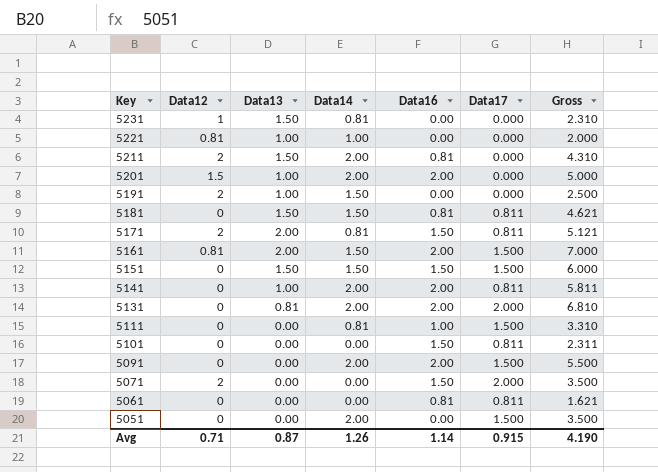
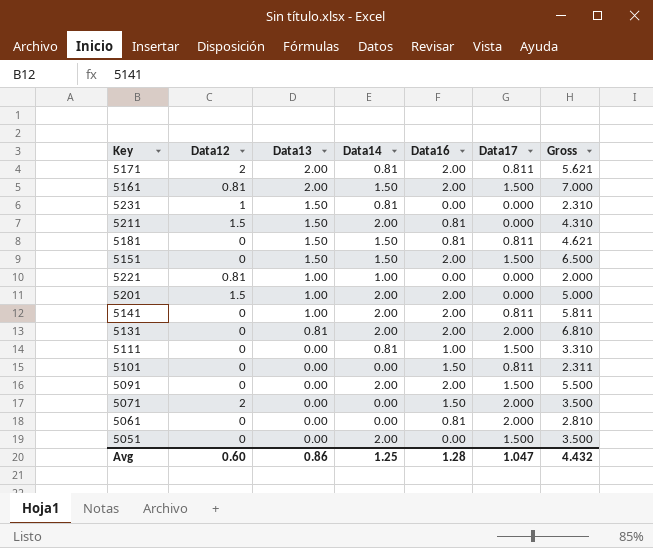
row order: Key descending -> Data13 descending
row 5191: 2 | 1.00 | 1.50 | 0.00 | 0.000 | 2.500 -> none
5171 | Data16: 1.50 -> 2.00
5171 | Gross: 5.121 -> 5.621
5211 | Data12: 2 -> 1.5
5151 | Data16: 1.50 -> 2.00
5151 | Gross: 6.000 -> 6.500
5061 | Data17: 0.811 -> 2.000
5061 | Gross: 1.621 -> 2.810
Avg | Data12: 0.71 -> 0.60
Avg | Data13: 0.87 -> 0.86
Avg | Data14: 1.26 -> 1.25
Avg | Data16: 1.14 -> 1.28
Avg | Data17: 0.915 -> 1.047
Avg | Gross: 4.190 -> 4.432

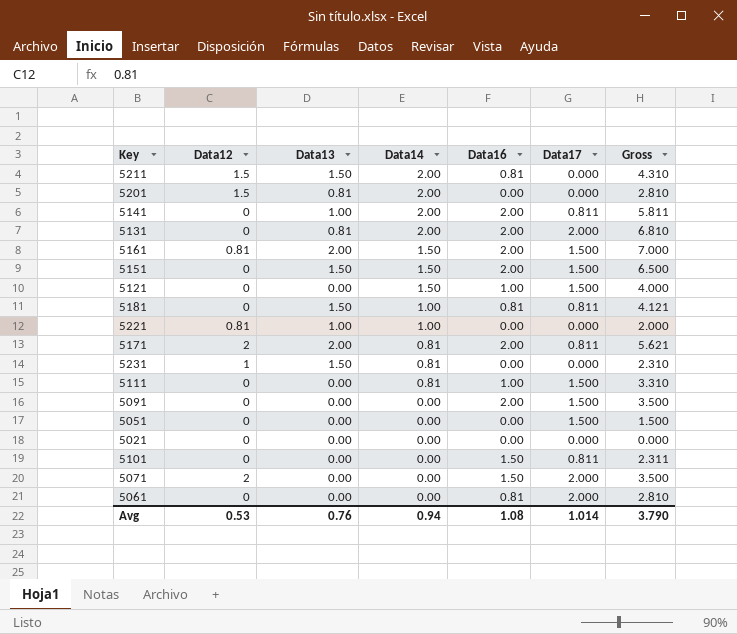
row order: Data13 descending -> Data14 descending
5201 | Data13: 1.00 -> 0.81
5201 | Data16: 2.00 -> 0.00
5201 | Gross: 5.000 -> 2.810
row 5121: none -> 0 | 0.00 | 1.50 | 1.00 | 1.500 | 4.000
5181 | Data14: 1.50 -> 1.00
5181 | Gross: 4.621 -> 4.121
5091 | Data14: 2.00 -> 0.00
5091 | Gross: 5.500 -> 3.500
5051 | Data14: 2.00 -> 0.00
5051 | Gross: 3.500 -> 1.500
row 5021: none -> 0 | 0.00 | 0.00 | 0.00 | 0.000 | 0.000
Avg | Data12: 0.60 -> 0.53
Avg | Data13: 0.86 -> 0.76
Avg | Data14: 1.25 -> 0.94
Avg | Data16: 1.28 -> 1.08
Avg | Data17: 1.047 -> 1.014
Avg | Gross: 4.432 -> 3.790

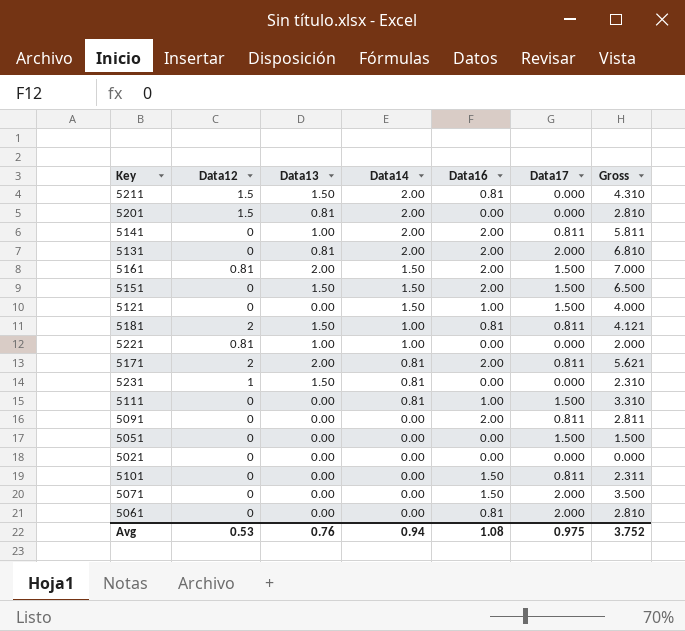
5181 | Data12: 0 -> 2
5091 | Data17: 1.500 -> 0.811
5091 | Gross: 3.500 -> 2.811
5071 | Data12: 2 -> 0
Avg | Data17: 1.014 -> 0.975
Avg | Gross: 3.790 -> 3.752

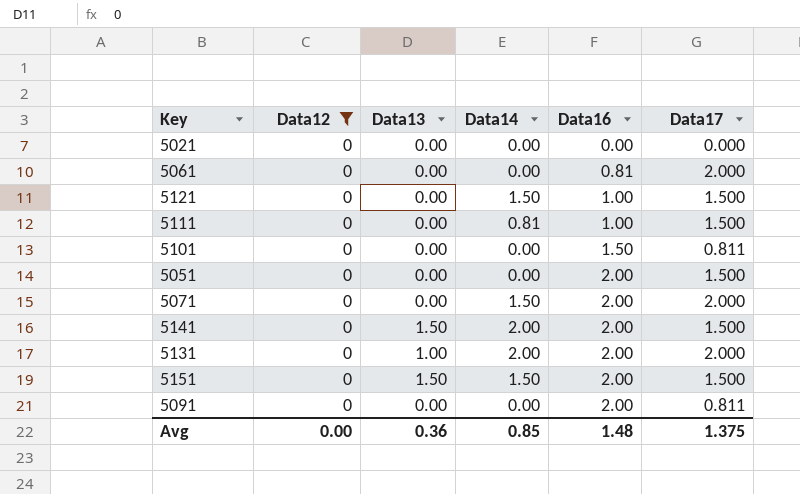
filter: none -> Data12 = 0
row order: Data14 descending -> Data16 ascending
column Gross | formula: [Data13] + [Data14] + [Data16] + [Data17] -> none
5051 | Data16: 0.00 -> 2.00
5071 | Data14: 0.00 -> 1.50
5071 | Data16: 1.50 -> 2.00
5141 | Data13: 1.00 -> 1.50
5141 | Data17: 0.811 -> 1.500
5131 | Data13: 0.81 -> 1.00
Avg | Data12: 0.53 -> 0.00
Avg | Data13: 0.76 -> 0.36
Avg | Data14: 0.94 -> 0.85
Avg | Data16: 1.08 -> 1.48
Avg | Data17: 0.975 -> 1.375

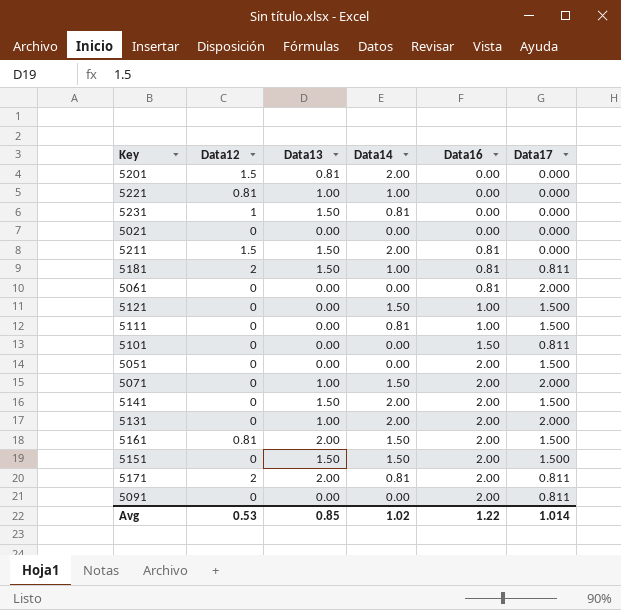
filter: Data12 = 0 -> none
5071 | Data13: 0.00 -> 1.00
Avg | Data12: 0.00 -> 0.53
Avg | Data13: 0.36 -> 0.85
Avg | Data14: 0.85 -> 1.02
Avg | Data16: 1.48 -> 1.22
Avg | Data17: 1.375 -> 1.014

